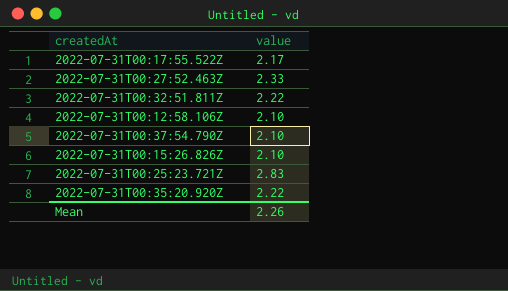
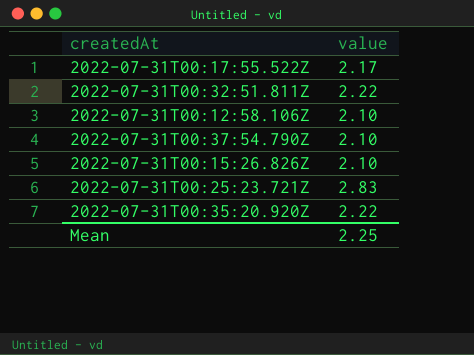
row 2022-07-31T00:27:52.463Z: 2.33 -> none
Mean | value: 2.26 -> 2.25

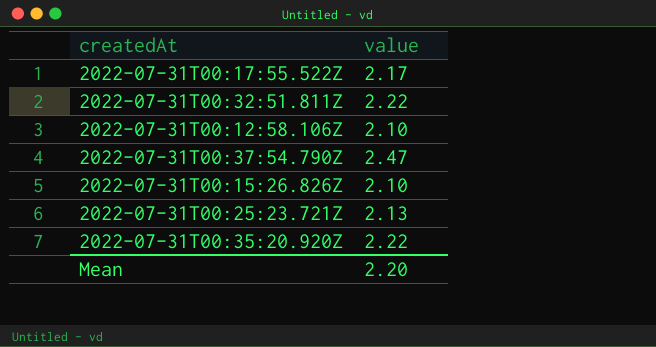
2022-07-31T00:37:54.790Z | value: 2.10 -> 2.47
2022-07-31T00:25:23.721Z | value: 2.83 -> 2.13
Mean | value: 2.25 -> 2.20

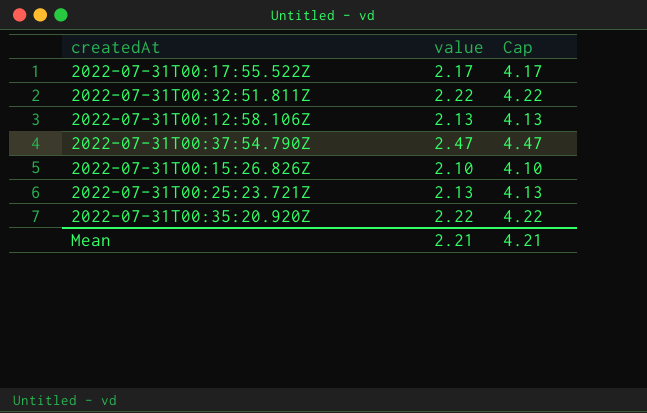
column Cap | formula: none -> [value] + 2
2022-07-31T00:12:58.106Z | value: 2.10 -> 2.13
Mean | value: 2.20 -> 2.21

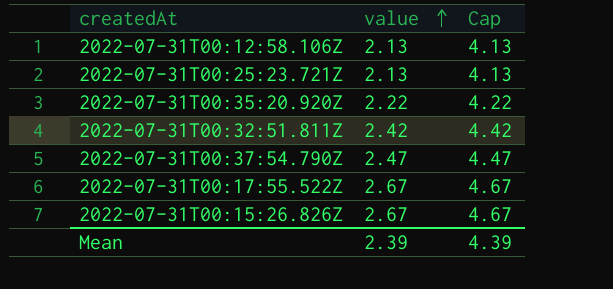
row order: none -> value ascending
2022-07-31T00:32:51.811Z | value: 2.22 -> 2.42
2022-07-31T00:32:51.811Z | Cap: 4.22 -> 4.42
2022-07-31T00:17:55.522Z | value: 2.17 -> 2.67
2022-07-31T00:17:55.522Z | Cap: 4.17 -> 4.67
2022-07-31T00:15:26.826Z | value: 2.10 -> 2.67
2022-07-31T00:15:26.826Z | Cap: 4.10 -> 4.67
Mean | value: 2.21 -> 2.39
Mean | Cap: 4.21 -> 4.39

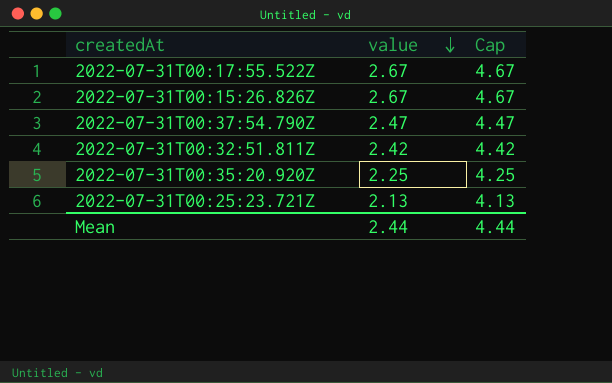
row order: value ascending -> value descending
row 2022-07-31T00:12:58.106Z: 2.13 | 4.13 -> none
2022-07-31T00:35:20.920Z | value: 2.22 -> 2.25
2022-07-31T00:35:20.920Z | Cap: 4.22 -> 4.25
Mean | value: 2.39 -> 2.44
Mean | Cap: 4.39 -> 4.44

